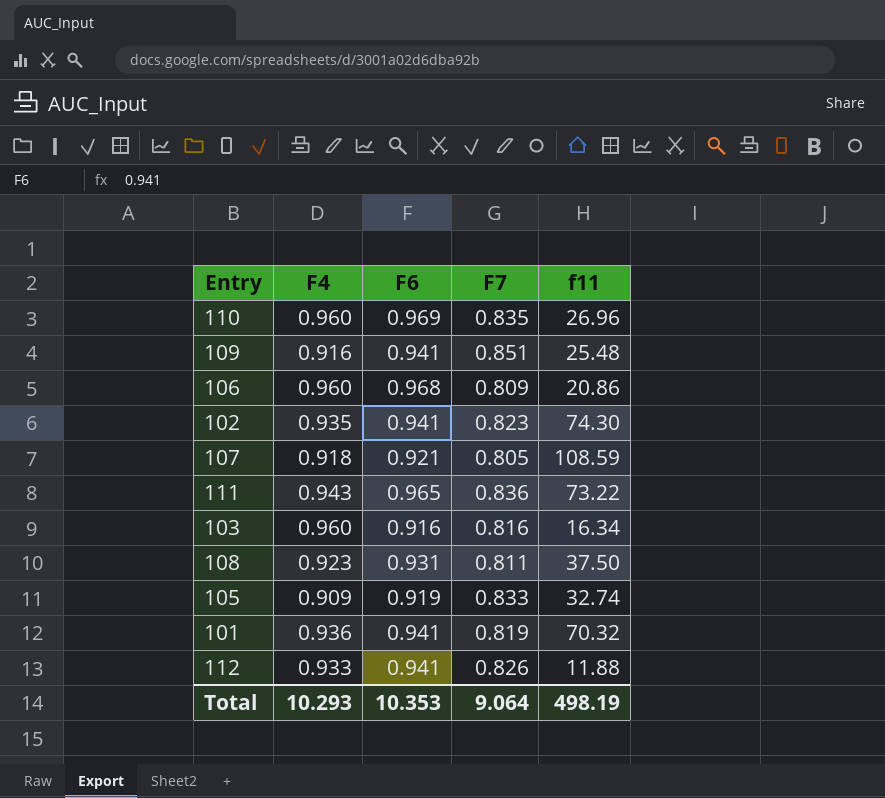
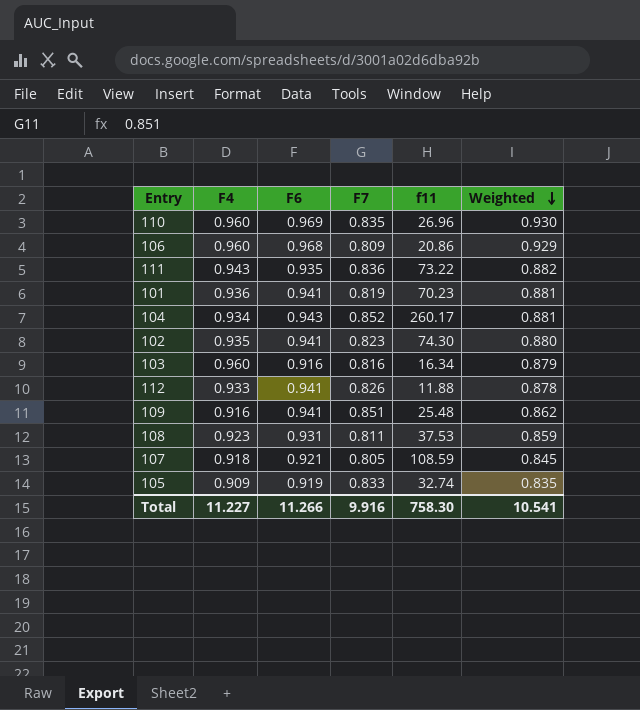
row order: none -> Weighted descending
column Weighted | formula: none -> [F4] * [F6]
111 | F6: 0.965 -> 0.935
101 | f11: 70.32 -> 70.23
row 104: none -> 0.934 | 0.943 | 0.852 | 260.17 | 0.881
108 | f11: 37.50 -> 37.53
Total | F4: 10.293 -> 11.227
Total | F6: 10.353 -> 11.266
Total | F7: 9.064 -> 9.916
Total | f11: 498.19 -> 758.30

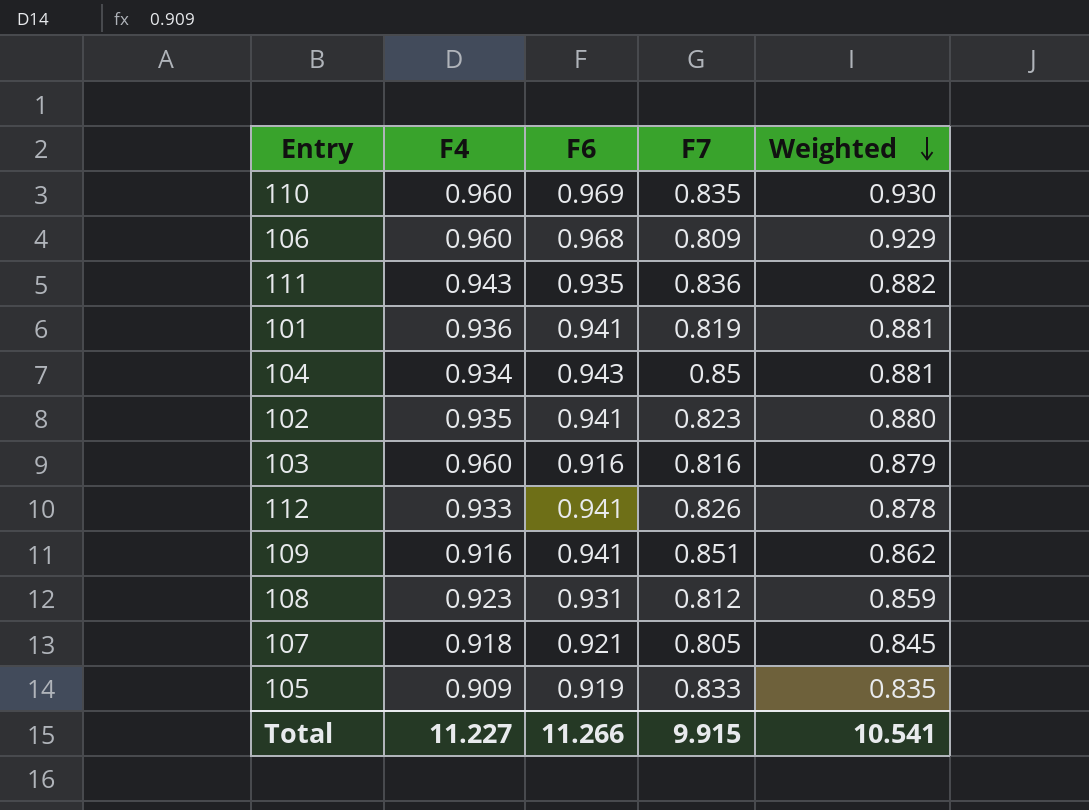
column f11 | position: 5 -> none
104 | F7: 0.852 -> 0.85
108 | F7: 0.811 -> 0.812
Total | F7: 9.916 -> 9.915

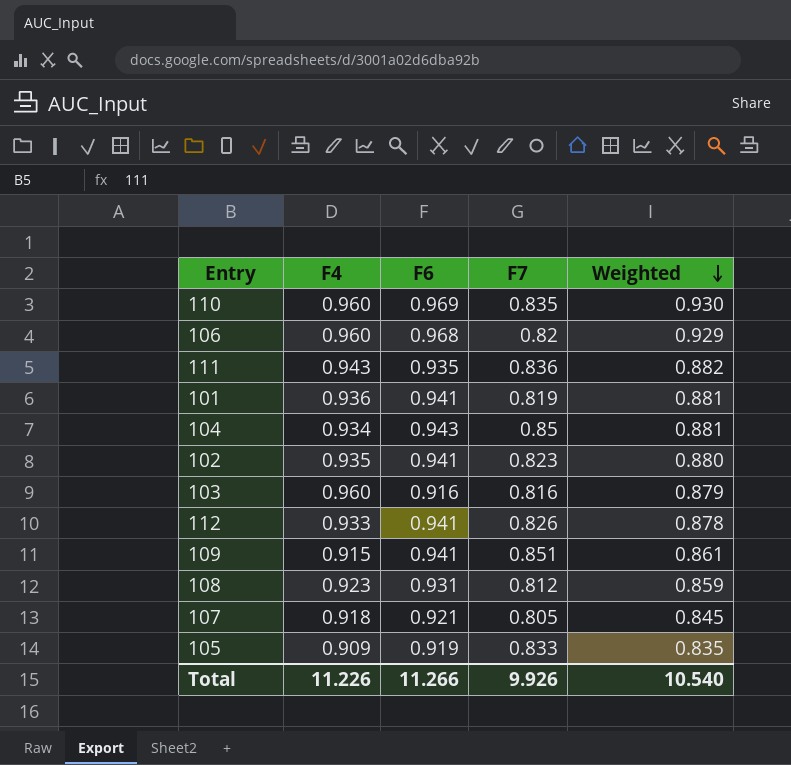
106 | F7: 0.809 -> 0.82
109 | F4: 0.916 -> 0.915
109 | Weighted: 0.862 -> 0.861
Total | F4: 11.227 -> 11.226
Total | F7: 9.915 -> 9.926
Total | Weighted: 10.541 -> 10.540

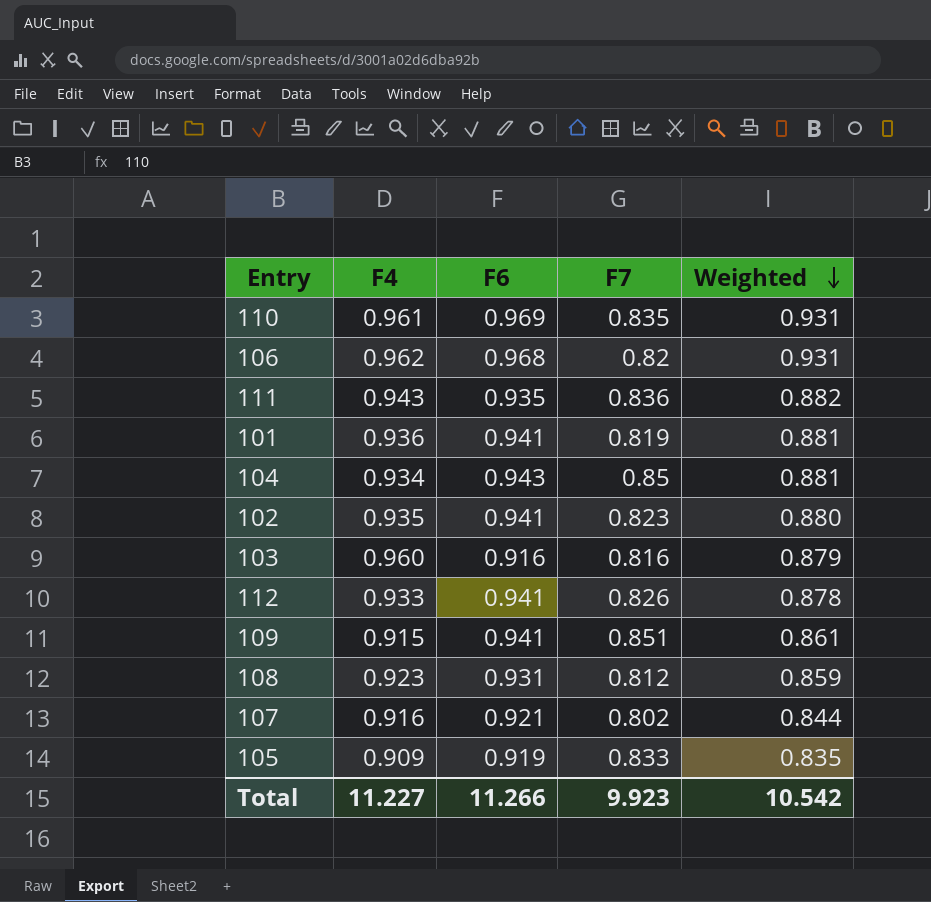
110 | F4: 0.960 -> 0.961
110 | Weighted: 0.930 -> 0.931
106 | F4: 0.960 -> 0.962
106 | Weighted: 0.929 -> 0.931
107 | F4: 0.918 -> 0.916
107 | F7: 0.805 -> 0.802
107 | Weighted: 0.845 -> 0.844
Total | F4: 11.226 -> 11.227
Total | F7: 9.926 -> 9.923
Total | Weighted: 10.540 -> 10.542

